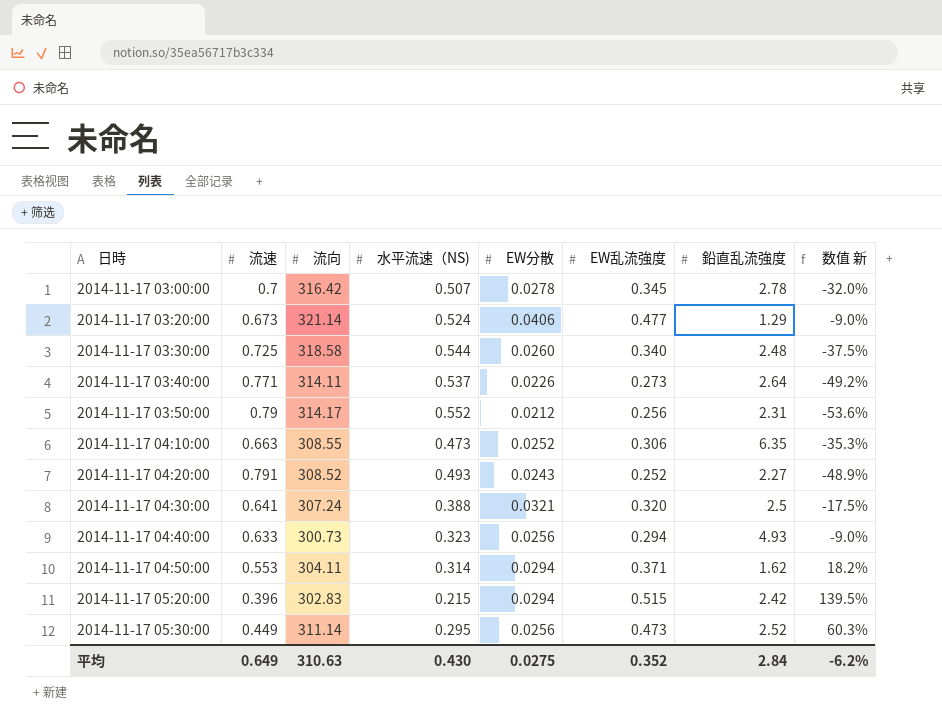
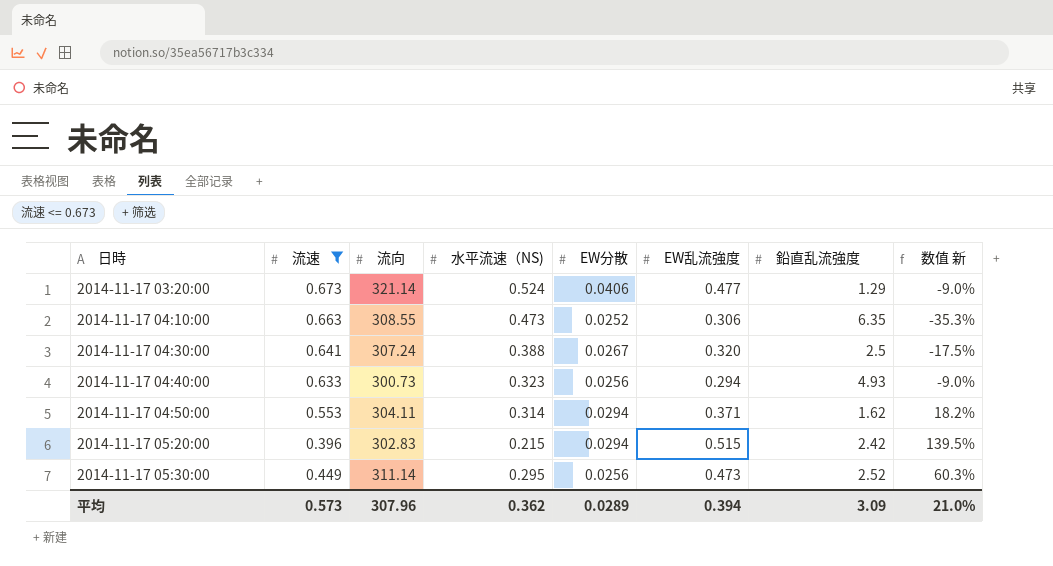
filter: none -> 流速 <= 0.673
2014-11-17 04:30:00 | EW分散: 0.0321 -> 0.0267
平均 | 流速: 0.649 -> 0.573
平均 | 流向: 310.63 -> 307.96
平均 | 水平流速（NS): 0.430 -> 0.362
平均 | EW分散: 0.0275 -> 0.0289
平均 | EW乱流強度: 0.352 -> 0.394
平均 | 鉛直乱流強度: 2.84 -> 3.09
平均 | 数值 新: -6.2% -> 21.0%

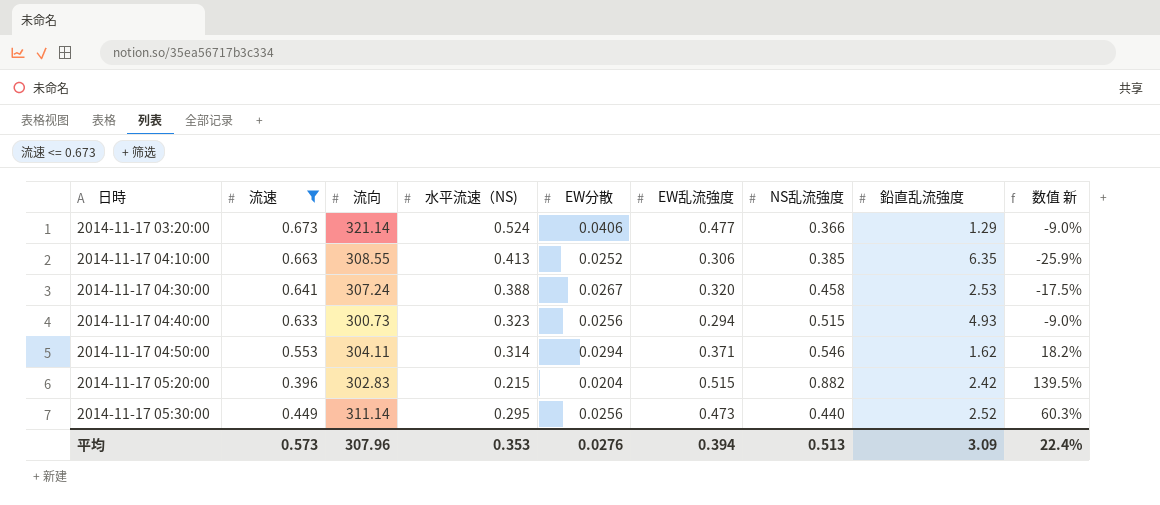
column NS乱流強度 | position: none -> 7
2014-11-17 04:10:00 | 水平流速（NS): 0.473 -> 0.413
2014-11-17 04:10:00 | 数值 新: -35.3% -> -25.9%
2014-11-17 04:30:00 | 鉛直乱流強度: 2.5 -> 2.53
2014-11-17 05:20:00 | EW分散: 0.0294 -> 0.0204
平均 | 水平流速（NS): 0.362 -> 0.353
平均 | EW分散: 0.0289 -> 0.0276
平均 | 数值 新: 21.0% -> 22.4%

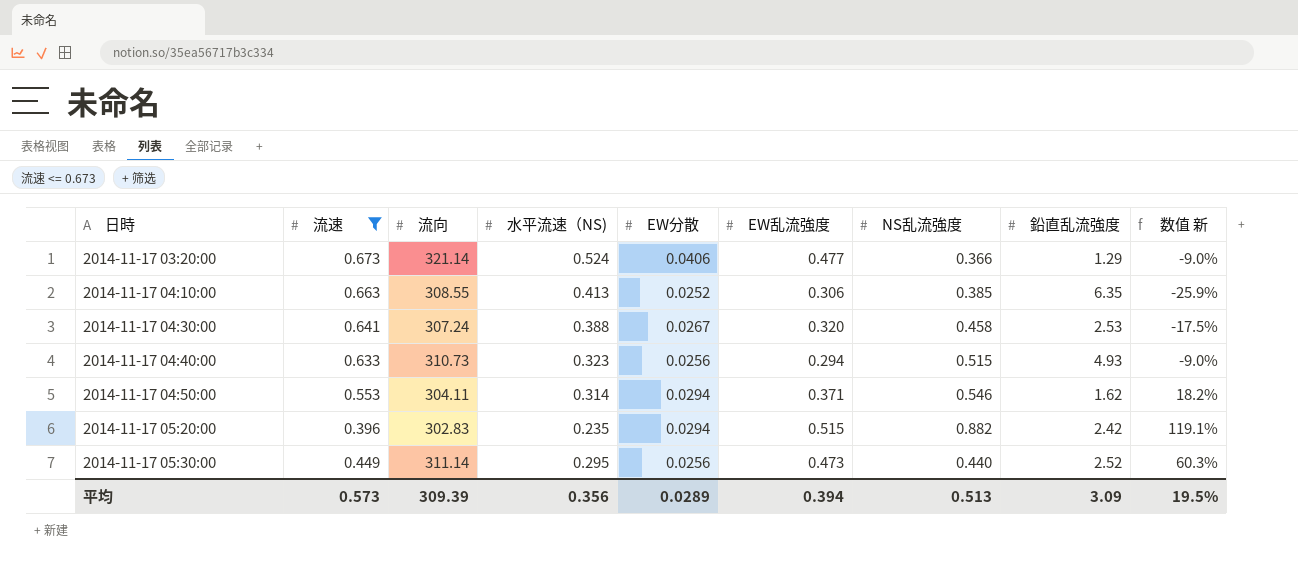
2014-11-17 04:40:00 | 流向: 300.73 -> 310.73
2014-11-17 05:20:00 | 水平流速（NS): 0.215 -> 0.235
2014-11-17 05:20:00 | EW分散: 0.0204 -> 0.0294
2014-11-17 05:20:00 | 数值 新: 139.5% -> 119.1%
平均 | 流向: 307.96 -> 309.39
平均 | 水平流速（NS): 0.353 -> 0.356
平均 | EW分散: 0.0276 -> 0.0289
平均 | 数值 新: 22.4% -> 19.5%

